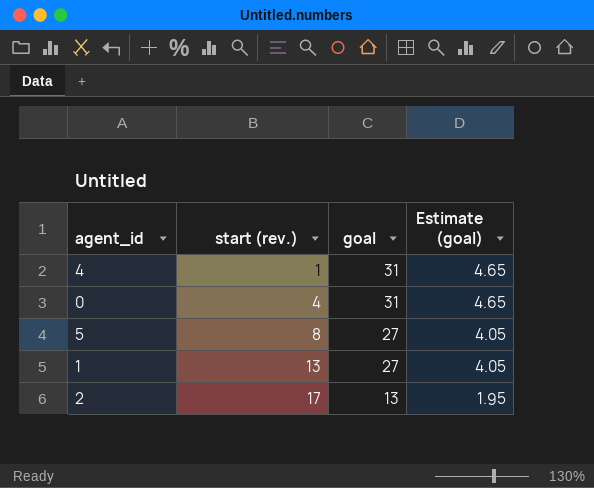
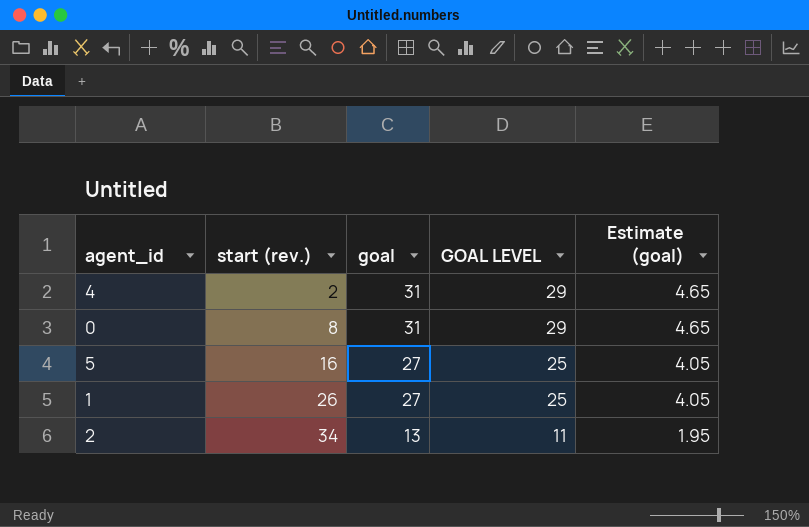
column GOAL LEVEL | formula: none -> [goal] - 2
4 | start (rev.): 1 -> 2
0 | start (rev.): 4 -> 8
5 | start (rev.): 8 -> 16
1 | start (rev.): 13 -> 26
2 | start (rev.): 17 -> 34

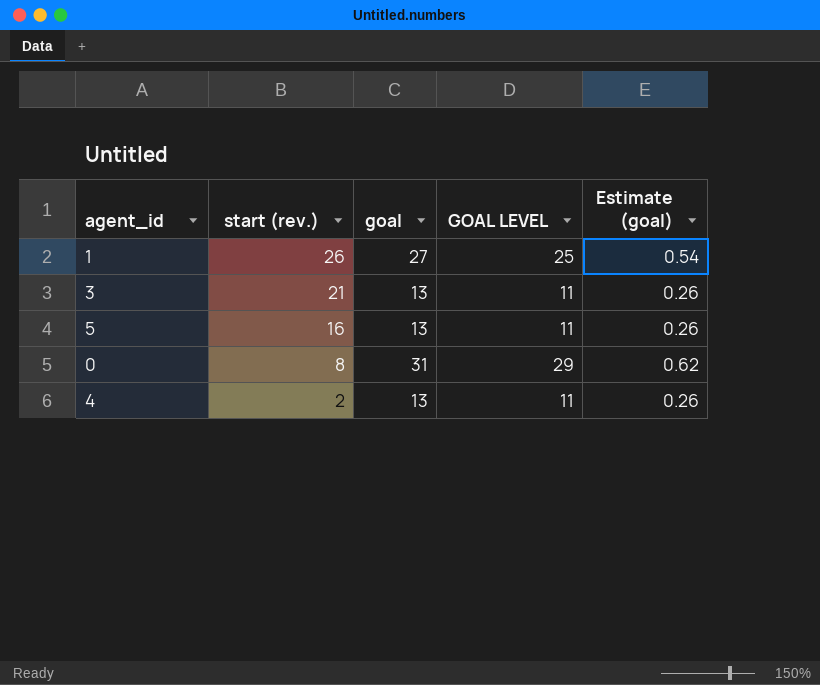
row order: start (rev.) ascending -> start (rev.) descending
column Estimate (goal) | formula: [goal] * 0.15 -> [goal] * 0.02
row 2: 34 | 13 | 11 | 1.95 -> none
row 3: none -> 21 | 13 | 11 | 0.26
5 | goal: 27 -> 13
5 | GOAL LEVEL: 25 -> 11
4 | goal: 31 -> 13
4 | GOAL LEVEL: 29 -> 11

